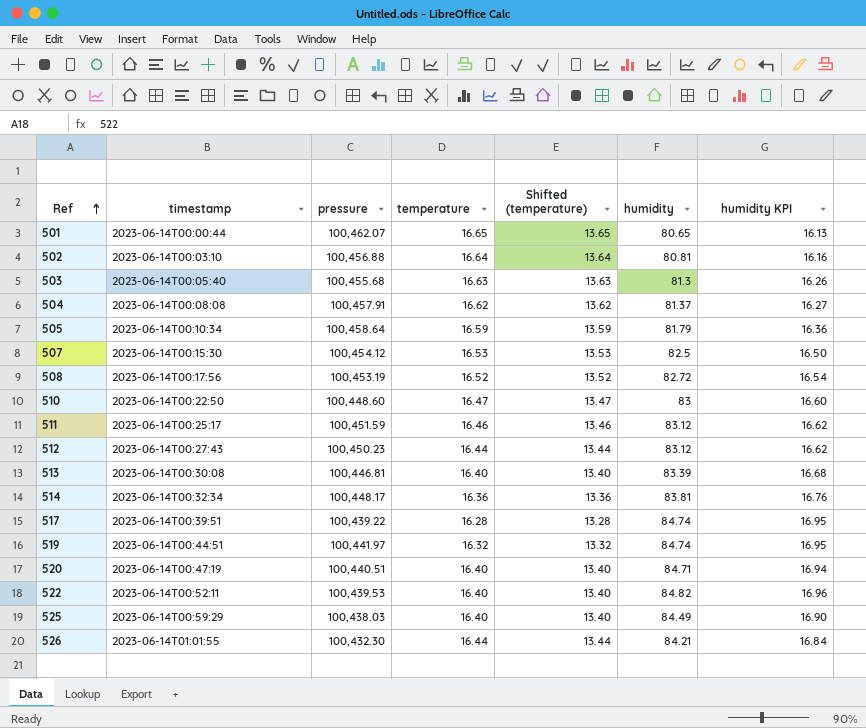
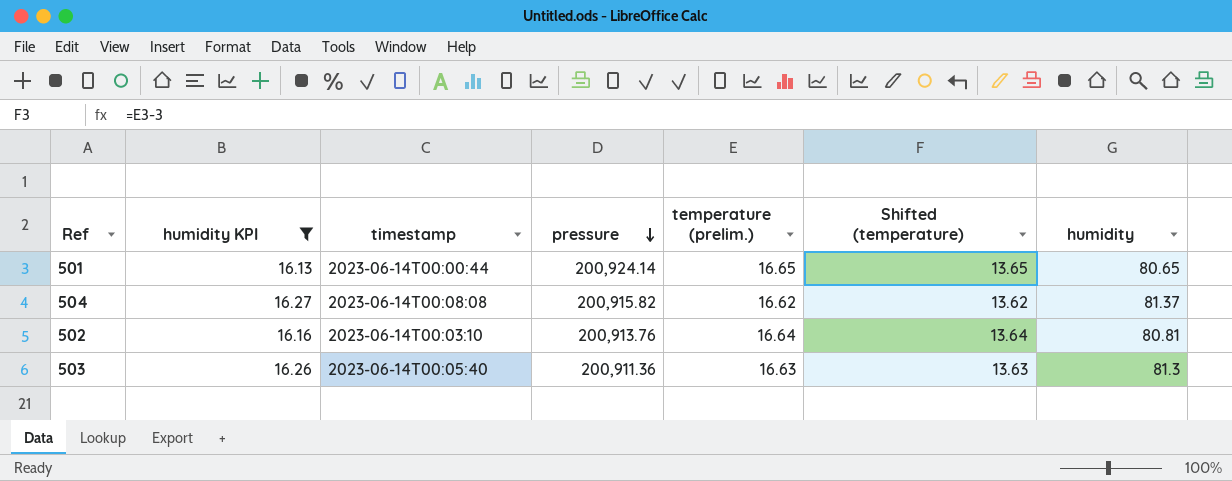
filter: none -> humidity KPI <= 16.27
row order: Ref ascending -> pressure descending
column humidity KPI | position: 7 -> 2
column name: temperature -> temperature (prelim.)
501 | pressure: 100,462.07 -> 200,924.14
504 | pressure: 100,457.91 -> 200,915.82
502 | pressure: 100,456.88 -> 200,913.76
503 | pressure: 100,455.68 -> 200,911.36

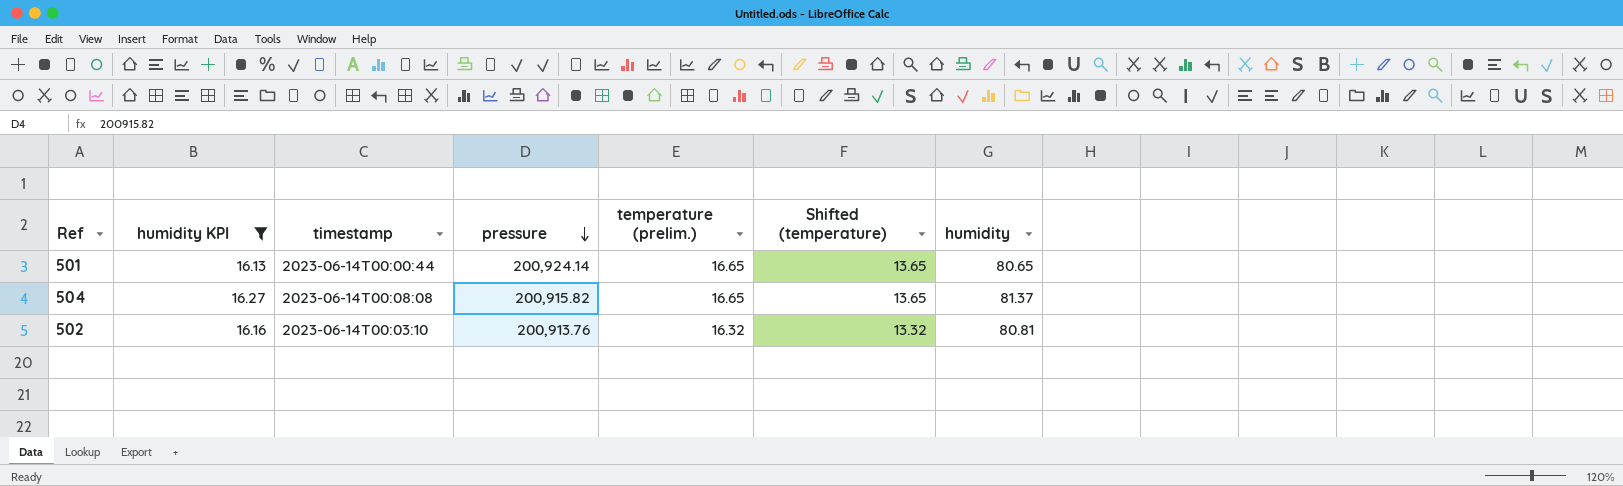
row 503: 16.26 | 2023-06-14T00:05:40 | 200,911.36 | 16.63 | 13.63 | 81.3 -> none
504 | temperature (prelim.): 16.62 -> 16.65
504 | Shifted (temperature): 13.62 -> 13.65
502 | temperature (prelim.): 16.64 -> 16.32
502 | Shifted (temperature): 13.64 -> 13.32

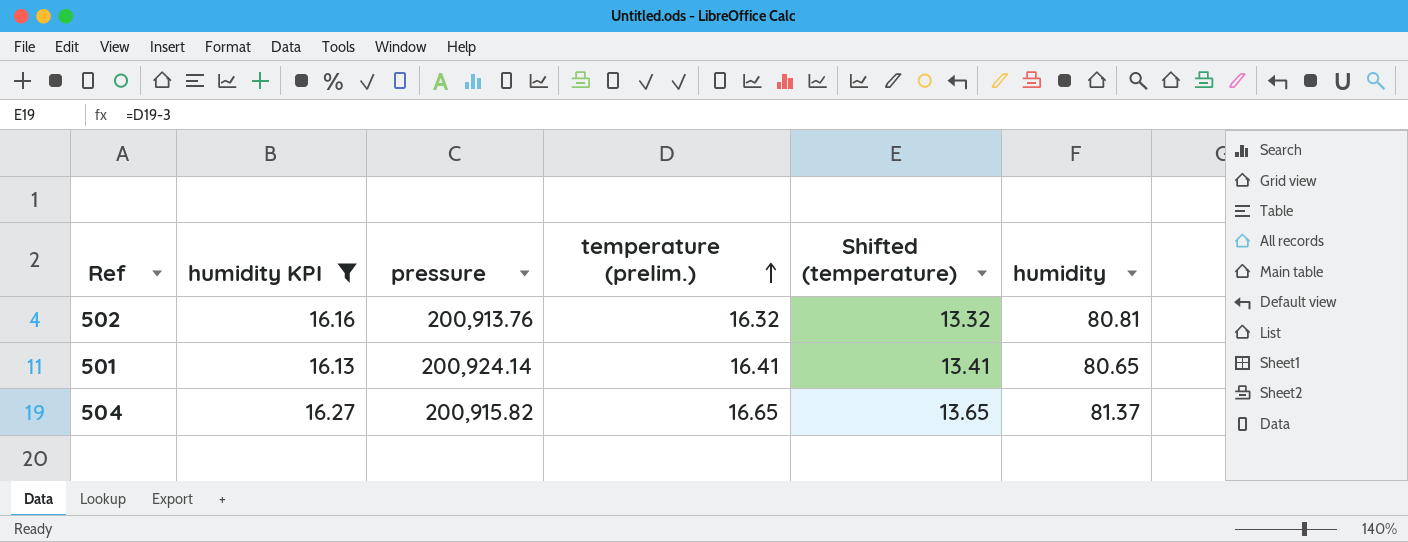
row order: pressure descending -> temperature (prelim.) ascending
column timestamp | position: 3 -> none
501 | temperature (prelim.): 16.65 -> 16.41
501 | Shifted (temperature): 13.65 -> 13.41

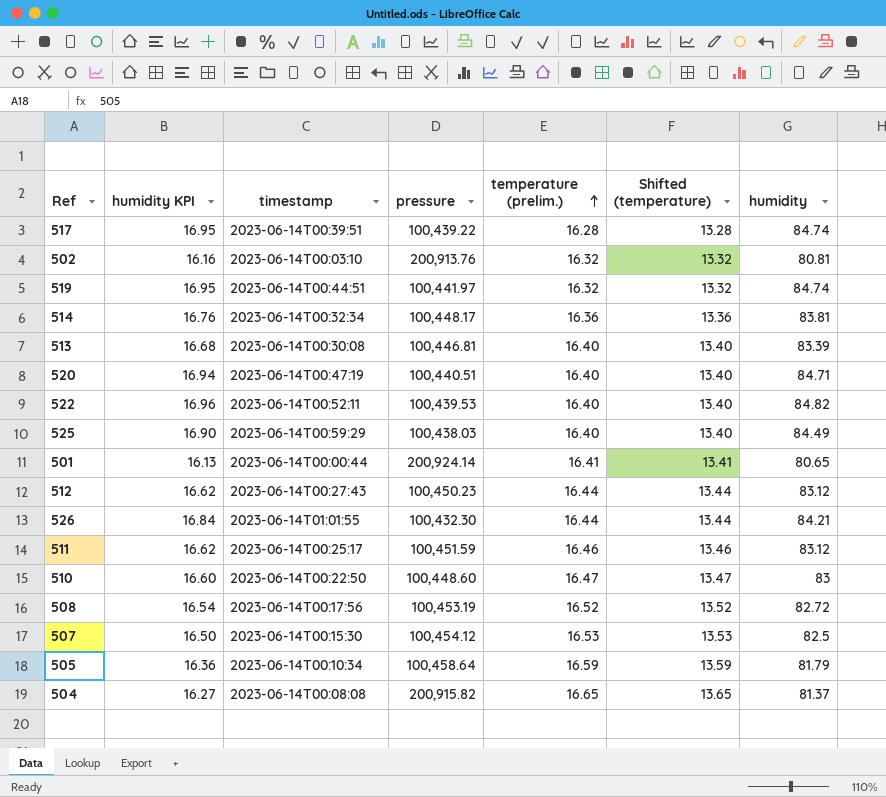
filter: humidity KPI <= 16.27 -> none
column timestamp | position: none -> 3

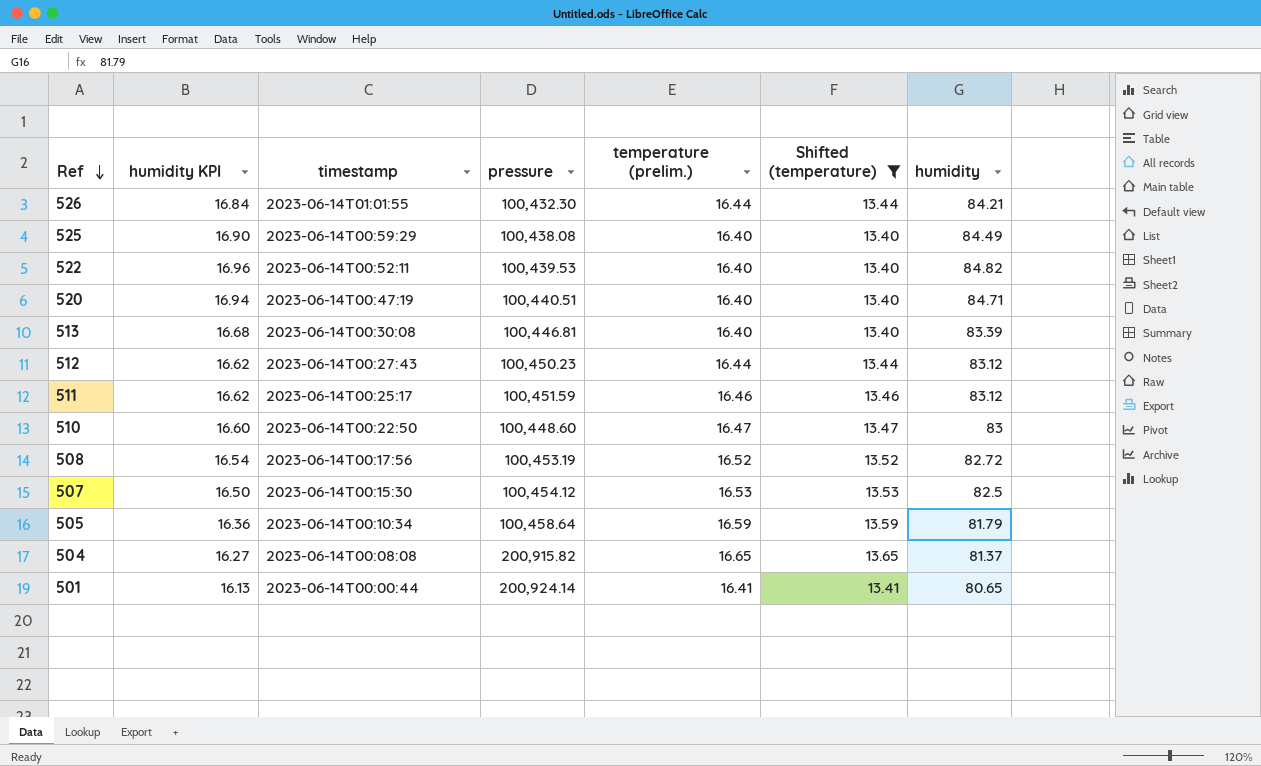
filter: none -> Shifted (temperature) >= 13.40
row order: temperature (prelim.) ascending -> Ref descending
525 | pressure: 100,438.03 -> 100,438.08

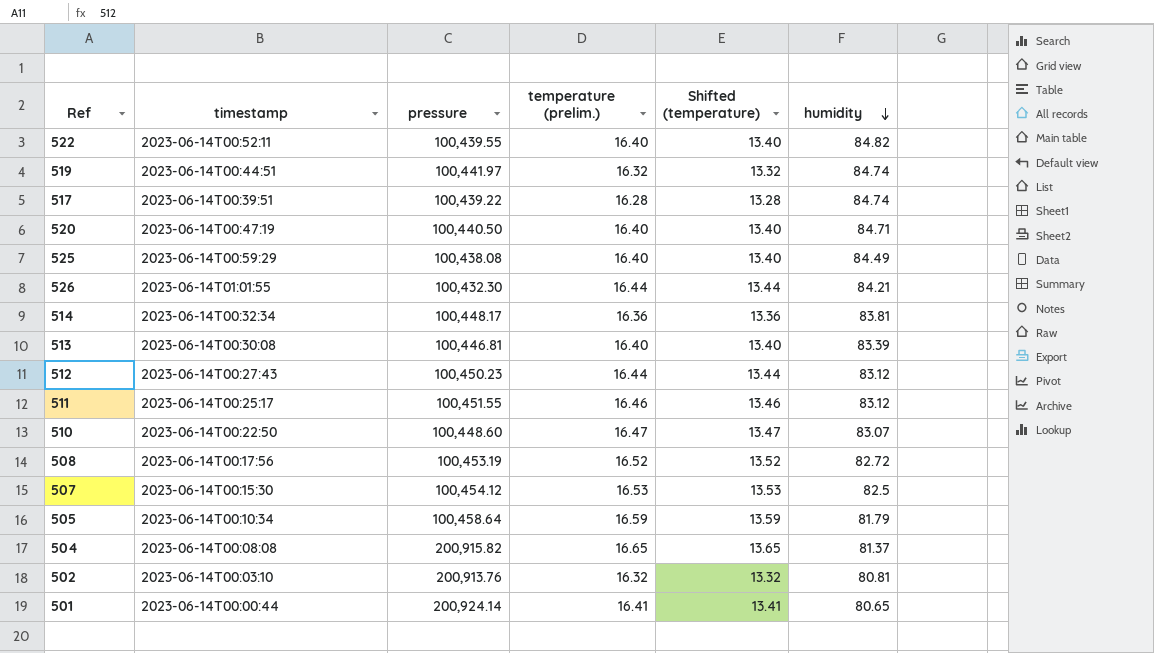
filter: Shifted (temperature) >= 13.40 -> none
row order: Ref descending -> humidity descending
column humidity KPI | formula: [humidity] * 0.2 -> none
522 | pressure: 100,439.53 -> 100,439.55
520 | pressure: 100,440.51 -> 100,440.50
511 | pressure: 100,451.59 -> 100,451.55
510 | humidity: 83 -> 83.07

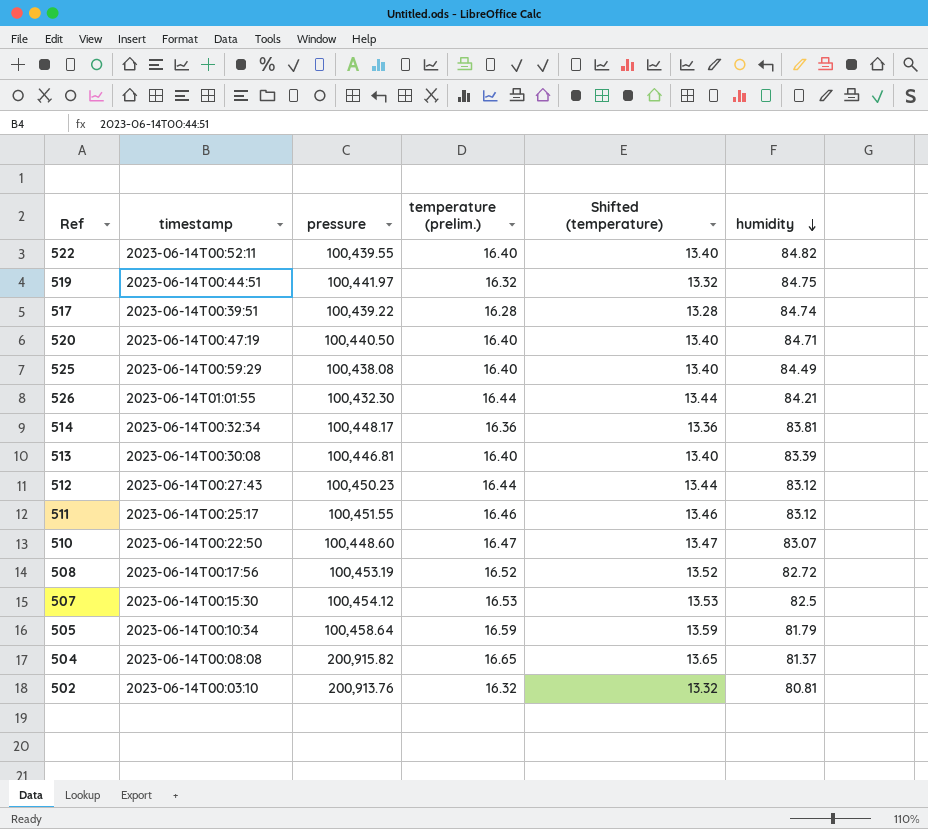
row 501: 2023-06-14T00:00:44 | 200,924.14 | 16.41 | 13.41 | 80.65 -> none
519 | humidity: 84.74 -> 84.75

